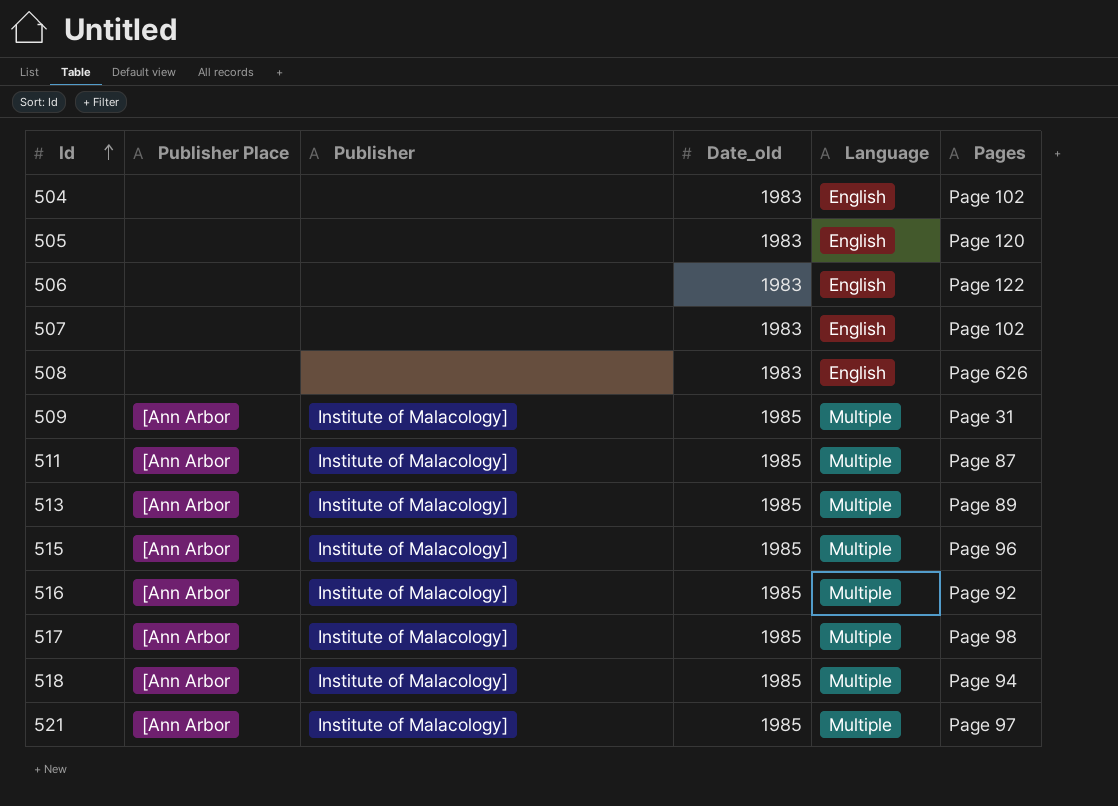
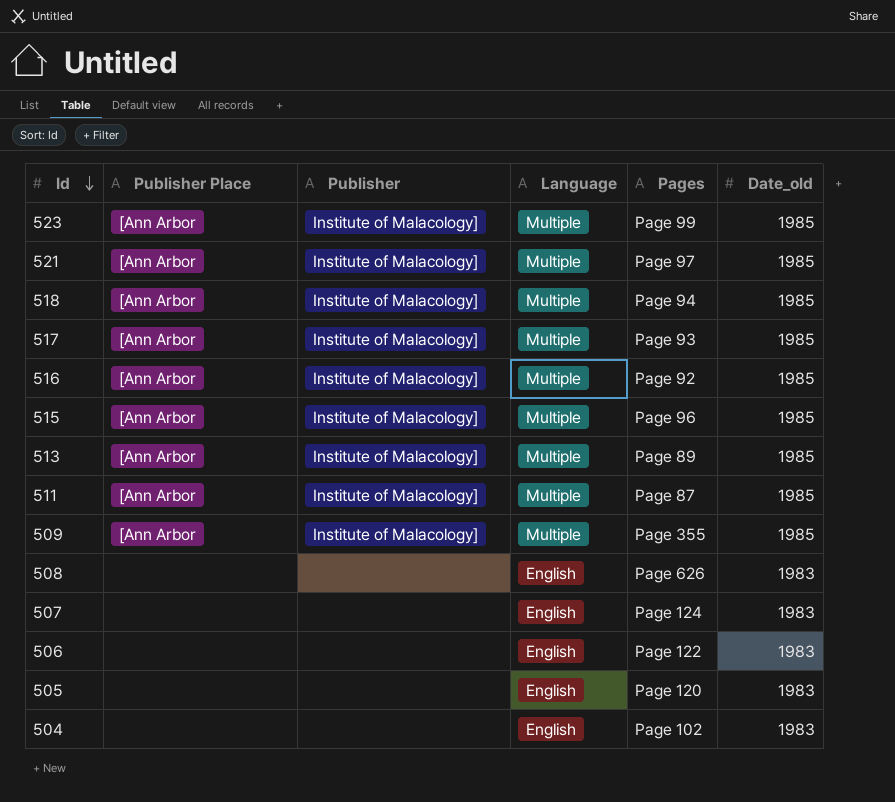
row order: Id ascending -> Id descending
column Date_old | position: 4 -> 6
row 523: none -> [Ann Arbor | Institute of Malacology] | Multiple | Page 99 | 1985
517 | Pages: Page 98 -> Page 93
509 | Pages: Page 31 -> Page 355
507 | Pages: Page 102 -> Page 124

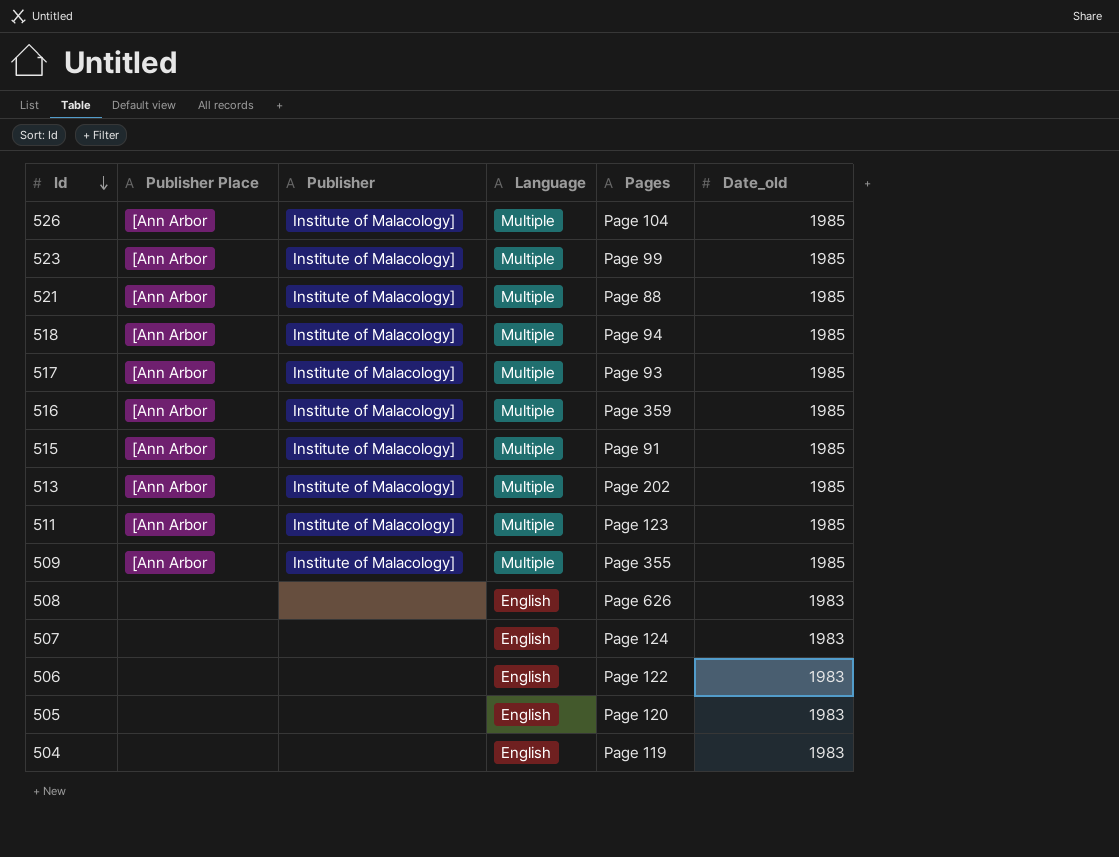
row 526: none -> [Ann Arbor | Institute of Malacology] | Multiple | Page 104 | 1985
521 | Pages: Page 97 -> Page 88
516 | Pages: Page 92 -> Page 359
515 | Pages: Page 96 -> Page 91
513 | Pages: Page 89 -> Page 202
511 | Pages: Page 87 -> Page 123
504 | Pages: Page 102 -> Page 119

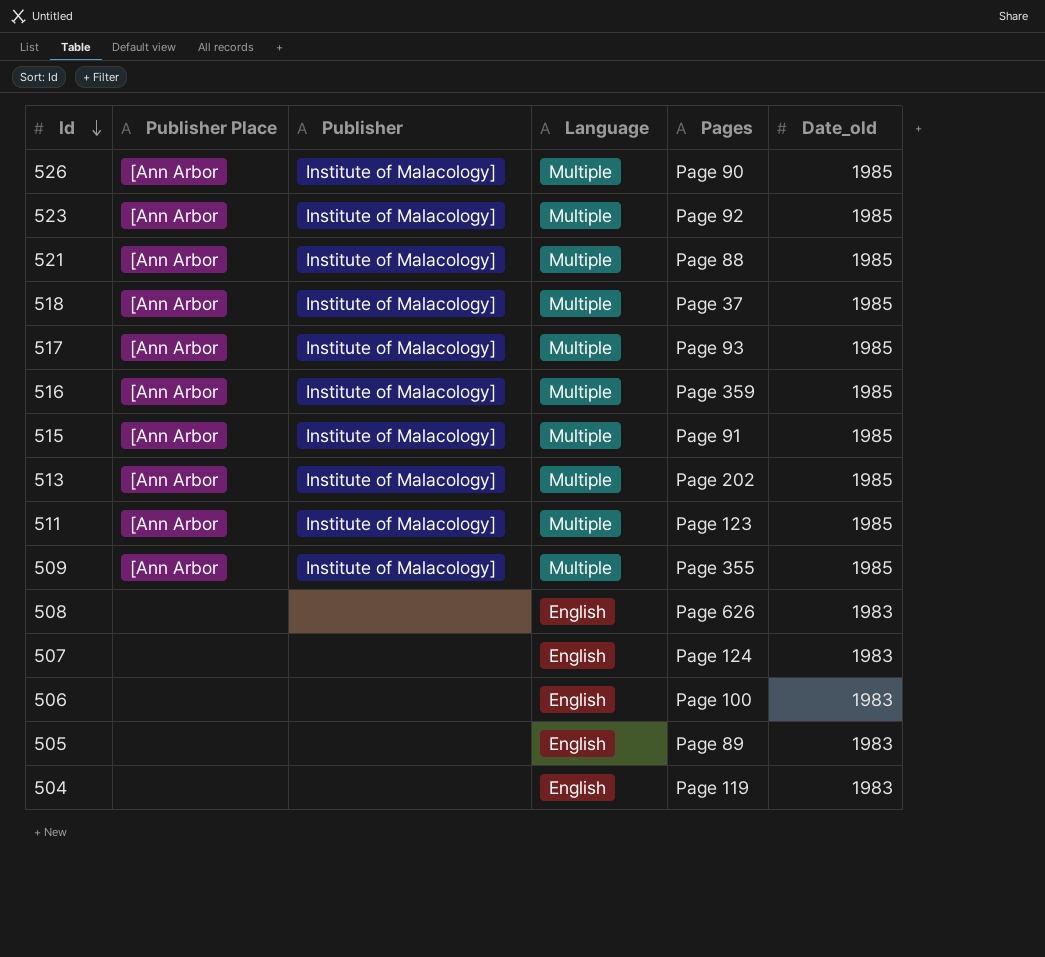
526 | Pages: Page 104 -> Page 90
523 | Pages: Page 99 -> Page 92
518 | Pages: Page 94 -> Page 37
506 | Pages: Page 122 -> Page 100
505 | Pages: Page 120 -> Page 89

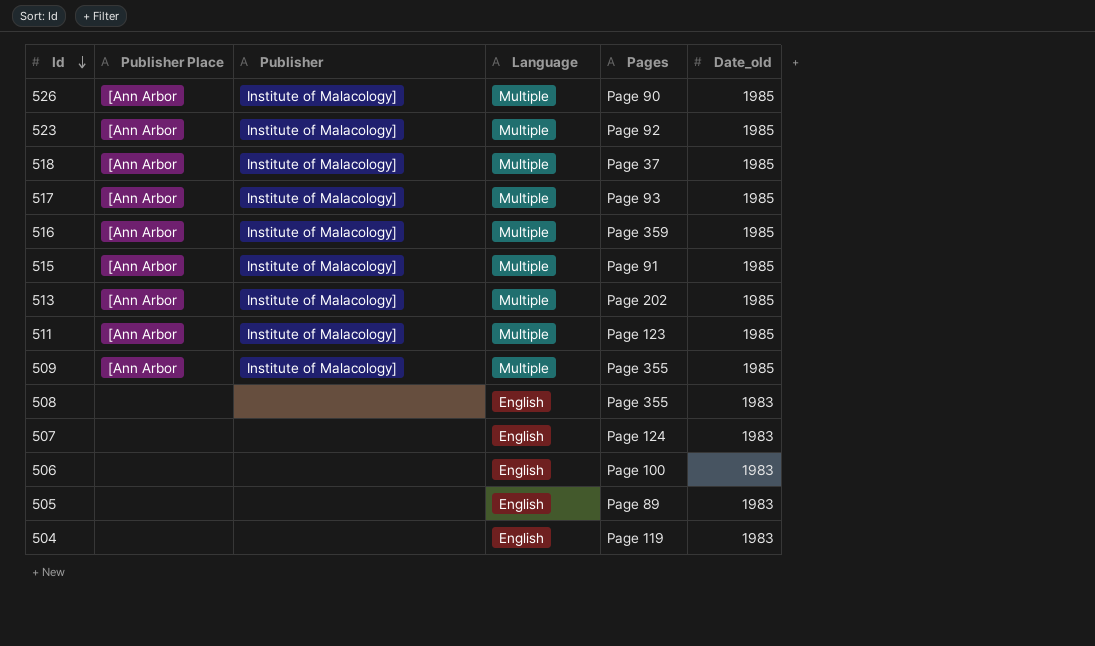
row 521: [Ann Arbor | Institute of Malacology] | Multiple | Page 88 | 1985 -> none
508 | Pages: Page 626 -> Page 355

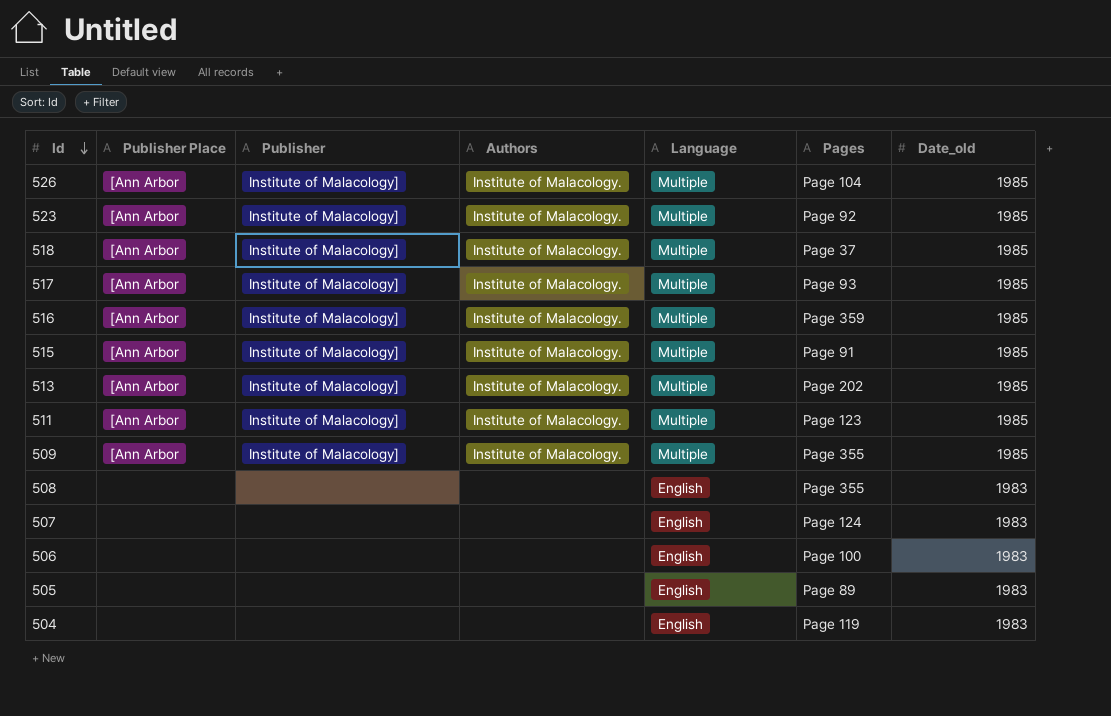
column Authors | position: none -> 4
526 | Pages: Page 90 -> Page 104

